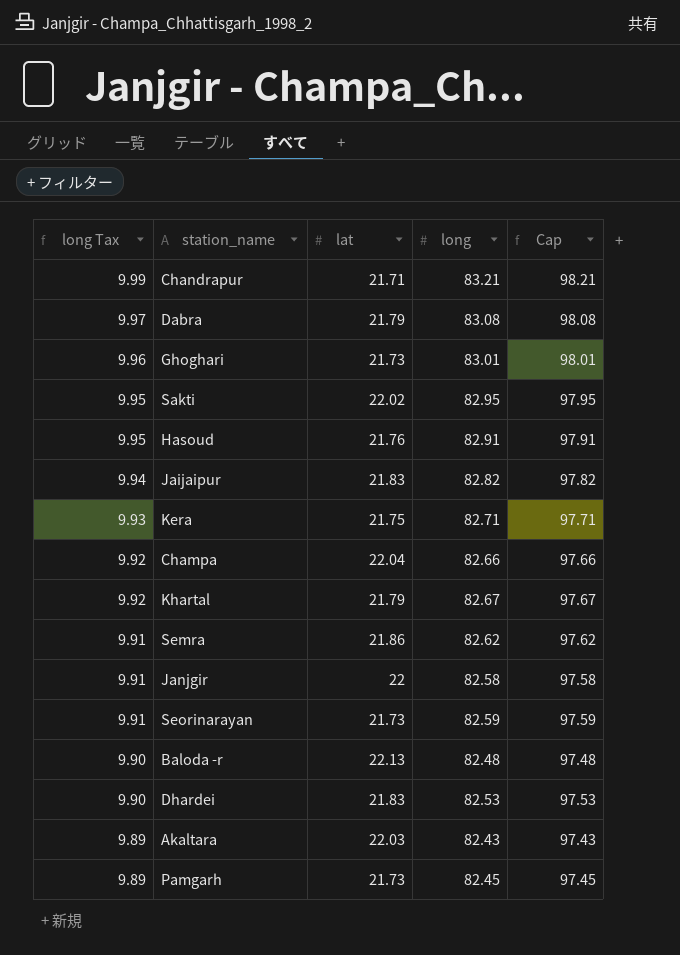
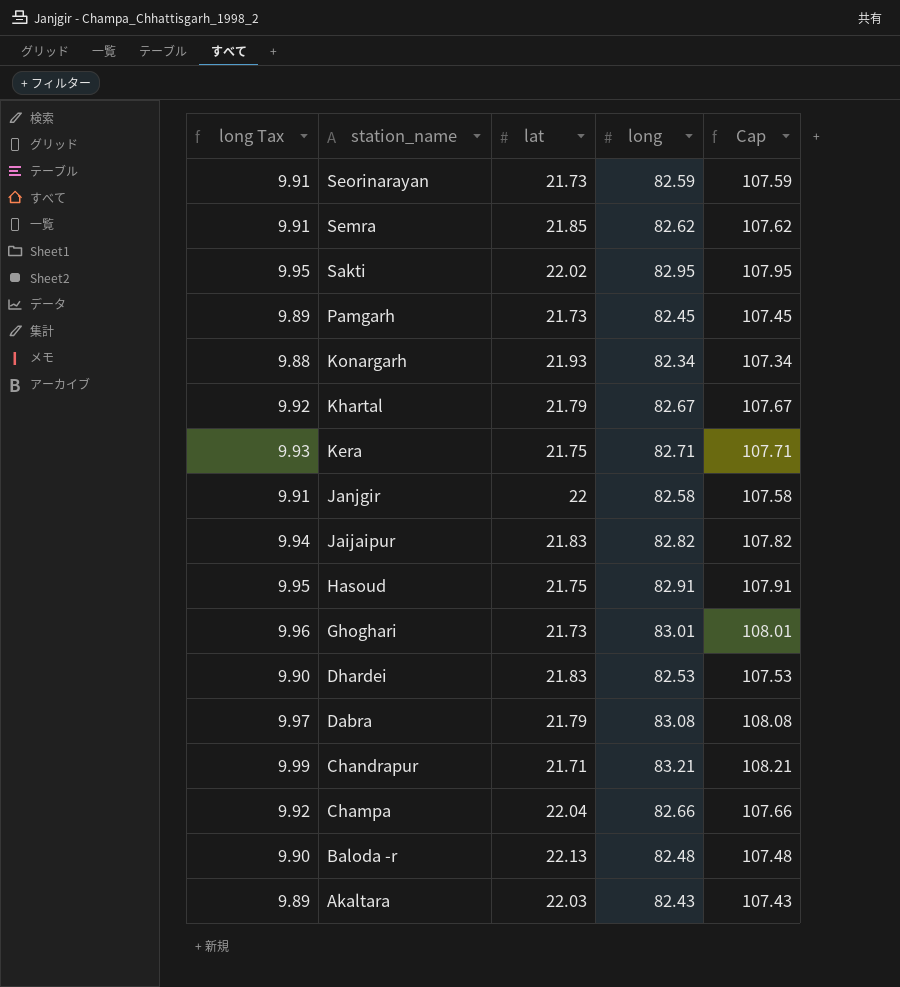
row order: long Tax descending -> station_name descending
column Cap | formula: [long] + 15 -> [long] + 25
Semra | lat: 21.86 -> 21.85
row Konargarh: none -> 9.88 | 21.93 | 82.34 | 107.34
Hasoud | lat: 21.76 -> 21.75

